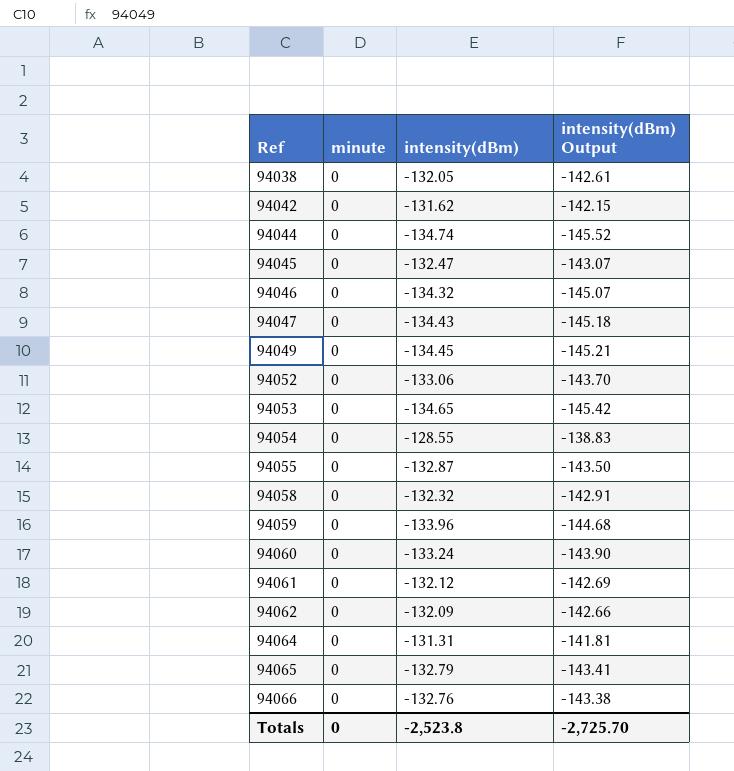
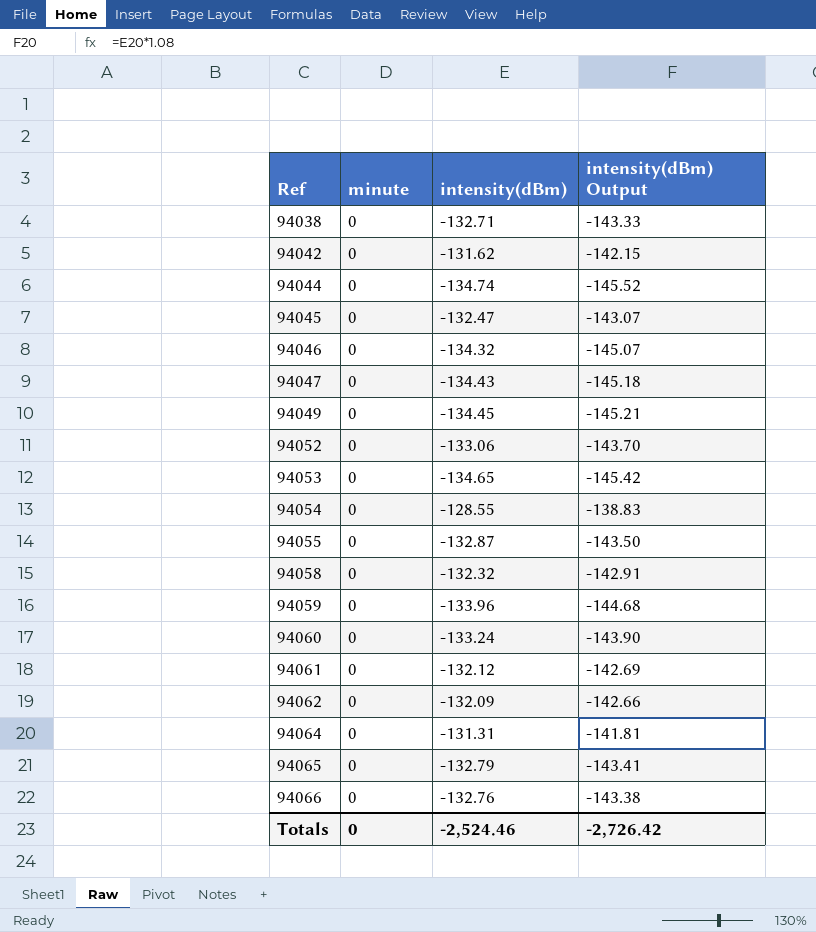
94038 | intensity(dBm): -132.05 -> -132.71
94038 | intensity(dBm) Output: -142.61 -> -143.33
Totals | intensity(dBm): -2,523.8 -> -2,524.46
Totals | intensity(dBm) Output: -2,725.70 -> -2,726.42

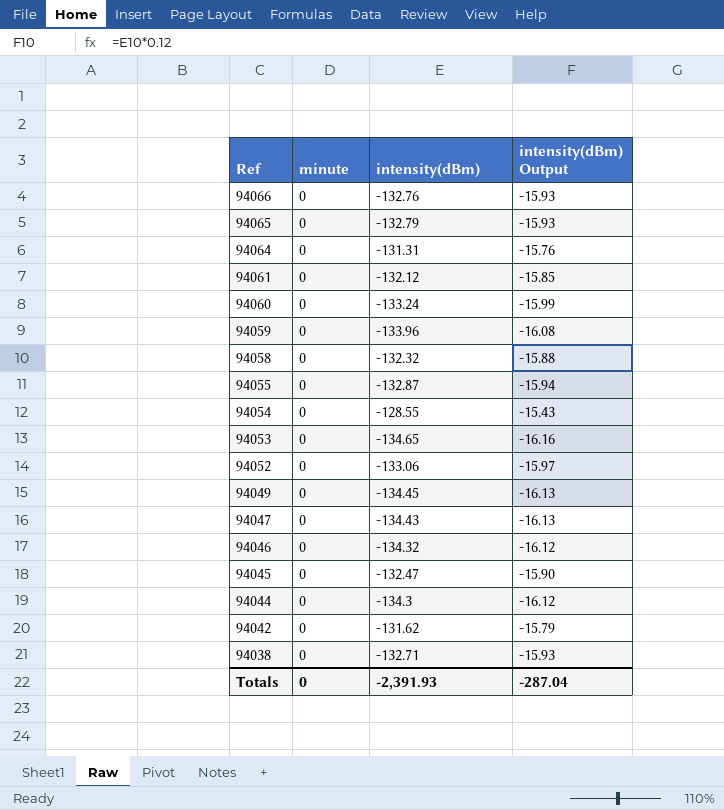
row order: Ref ascending -> Ref descending
column intensity(dBm) Output | formula: [intensity(dBm)] * 1.08 -> [intensity(dBm)] * 0.12
row 94062: 0 | -132.09 | -142.66 -> none
94044 | intensity(dBm): -134.74 -> -134.3
Totals | intensity(dBm): -2,524.46 -> -2,391.93
Totals | intensity(dBm) Output: -2,726.42 -> -287.04

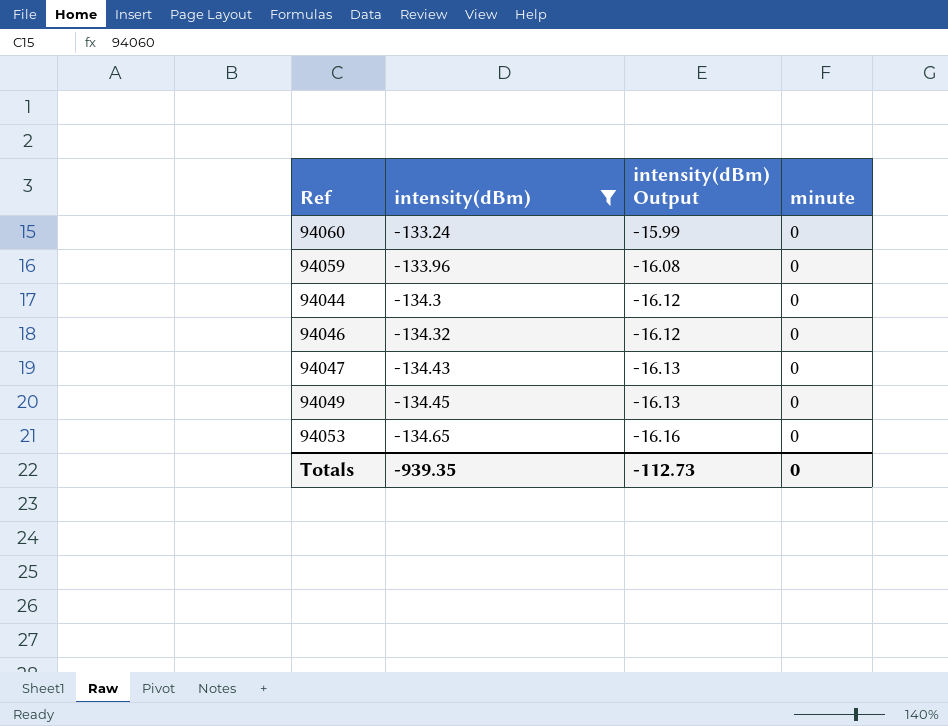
filter: none -> intensity(dBm) <= -133.24
row order: Ref descending -> intensity(dBm) descending
column minute | position: 2 -> 4
Totals | intensity(dBm): -2,391.93 -> -939.35
Totals | intensity(dBm) Output: -287.04 -> -112.73

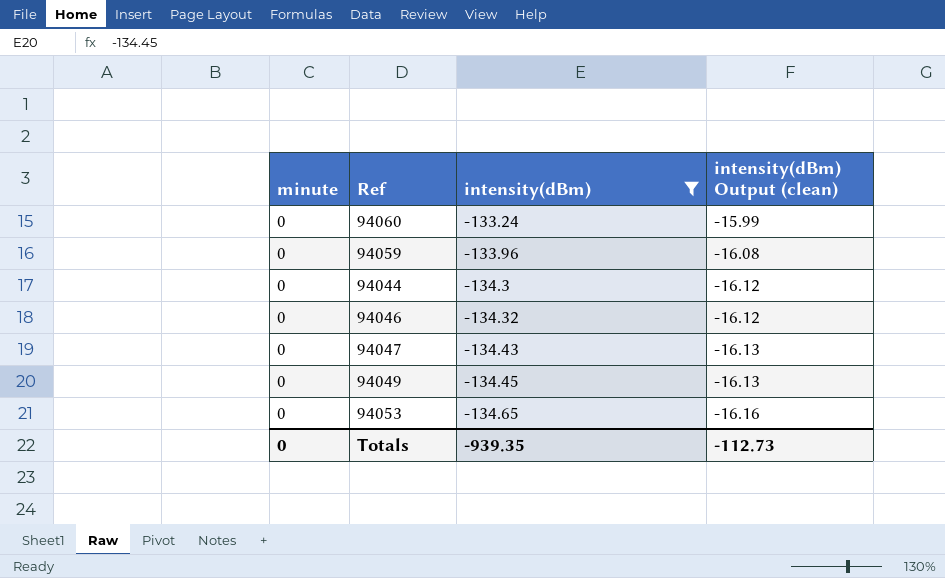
column minute | position: 4 -> 1
column name: intensity(dBm) Output -> intensity(dBm) Output (clean)

